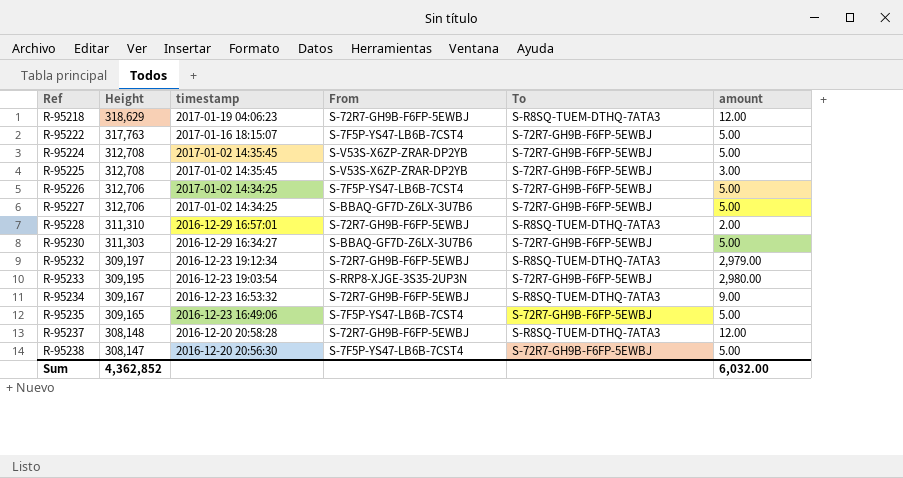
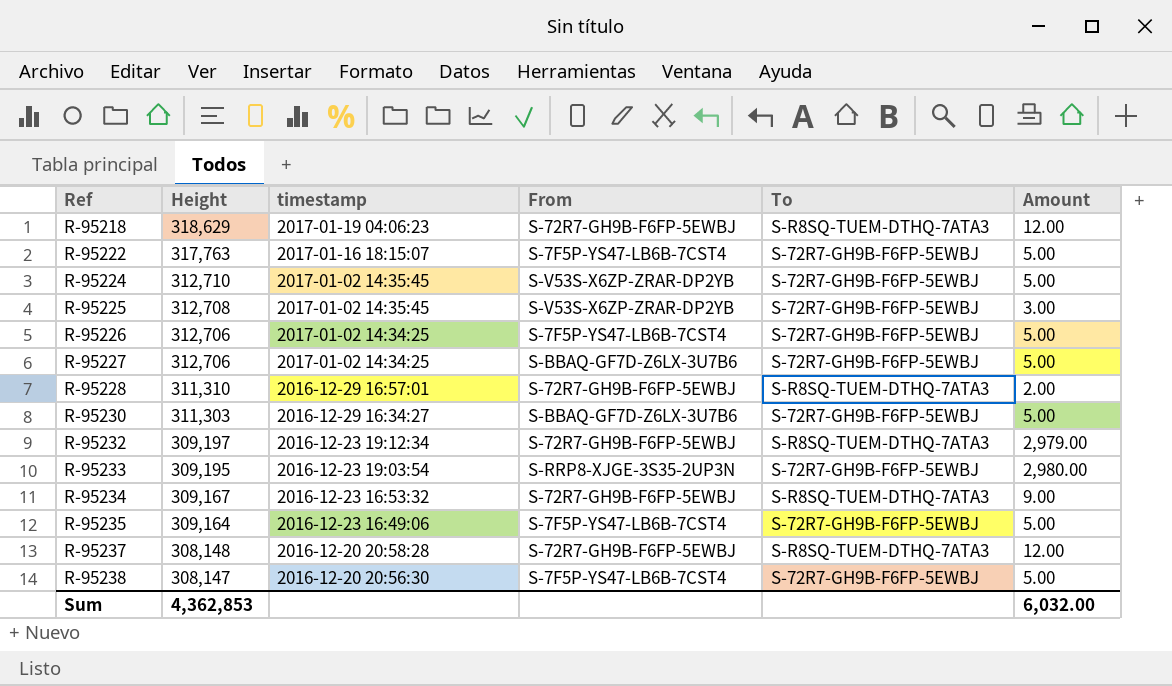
column name: amount -> Amount
R-95224 | Height: 312,708 -> 312,710
R-95235 | Height: 309,165 -> 309,164
Sum | Height: 4,362,852 -> 4,362,853

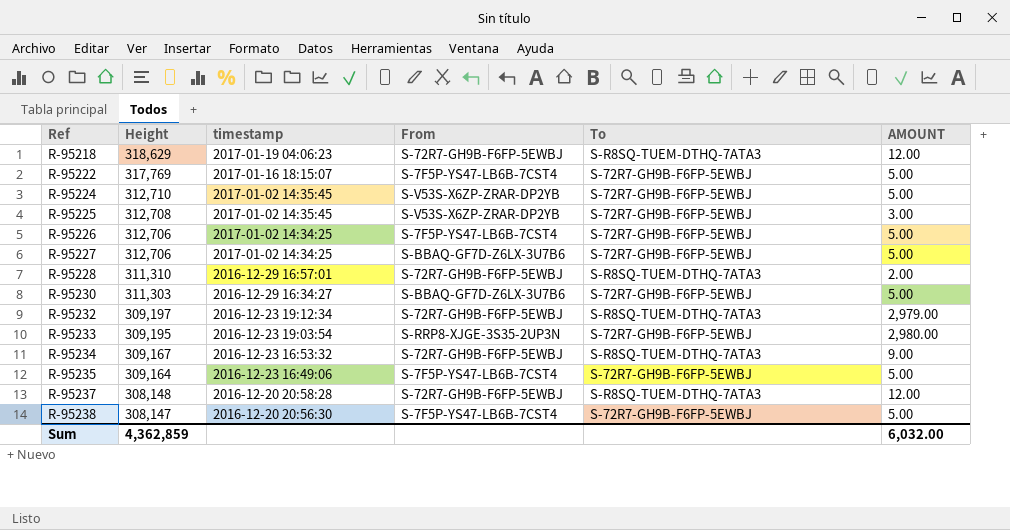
column name: Amount -> AMOUNT
R-95222 | Height: 317,763 -> 317,769
Sum | Height: 4,362,853 -> 4,362,859

